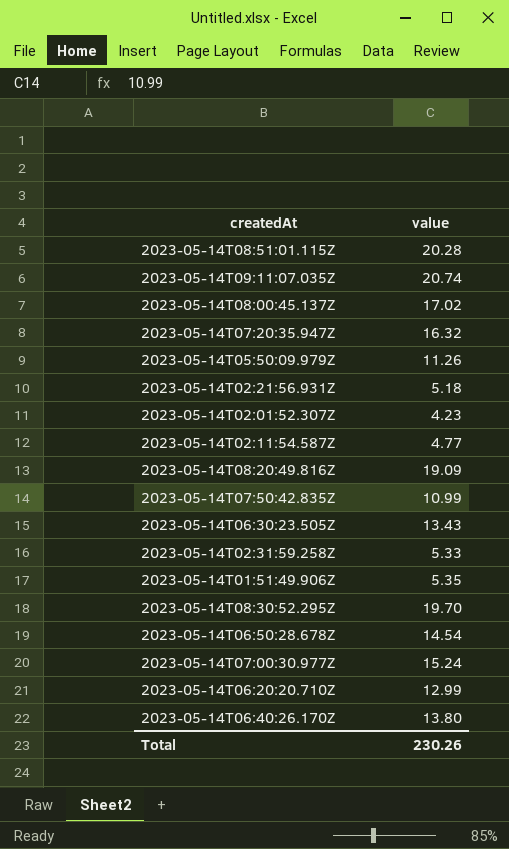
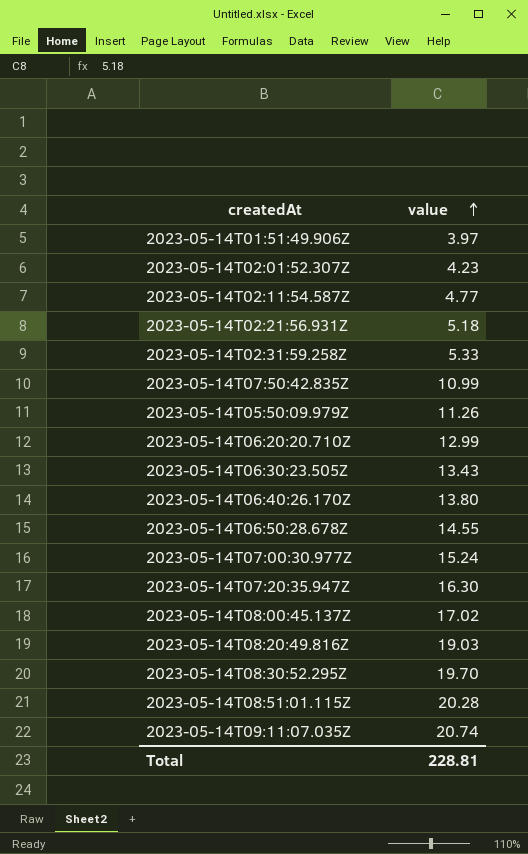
row order: none -> value ascending
2023-05-14T01:51:49.906Z | value: 5.35 -> 3.97
2023-05-14T06:50:28.678Z | value: 14.54 -> 14.55
2023-05-14T07:20:35.947Z | value: 16.32 -> 16.30
2023-05-14T08:20:49.816Z | value: 19.09 -> 19.03
Total | value: 230.26 -> 228.81

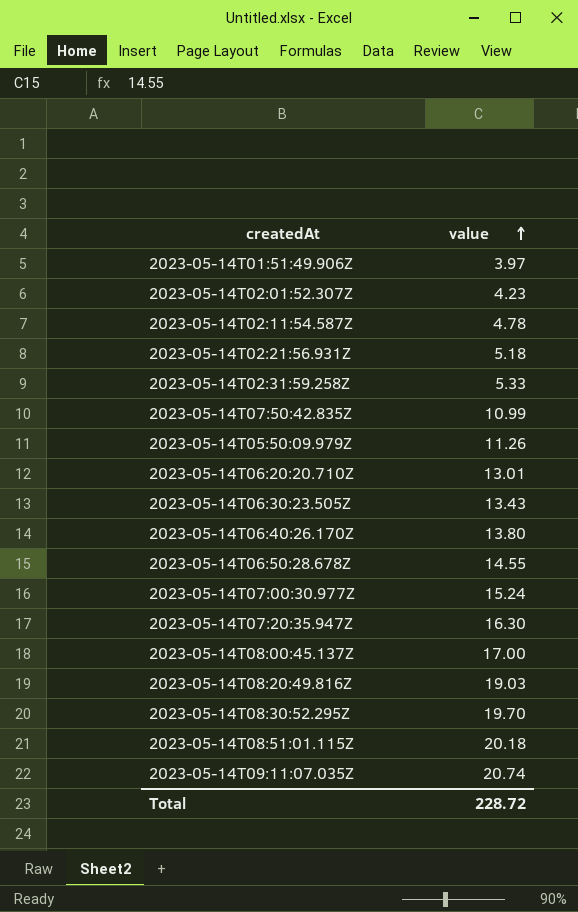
2023-05-14T02:11:54.587Z | value: 4.77 -> 4.78
2023-05-14T06:20:20.710Z | value: 12.99 -> 13.01
2023-05-14T08:00:45.137Z | value: 17.02 -> 17.00
2023-05-14T08:51:01.115Z | value: 20.28 -> 20.18
Total | value: 228.81 -> 228.72

